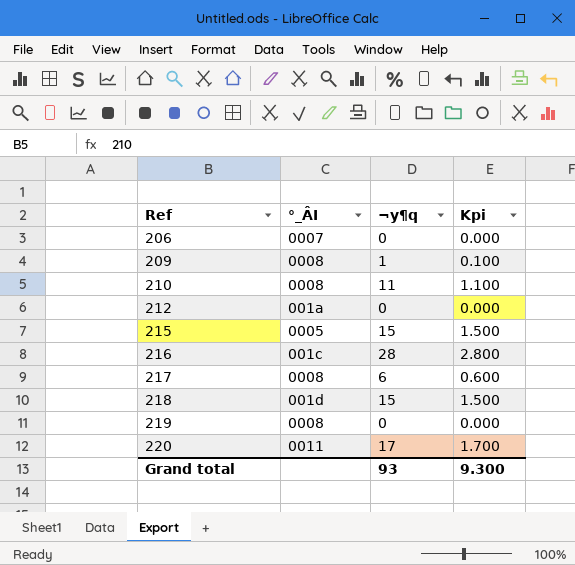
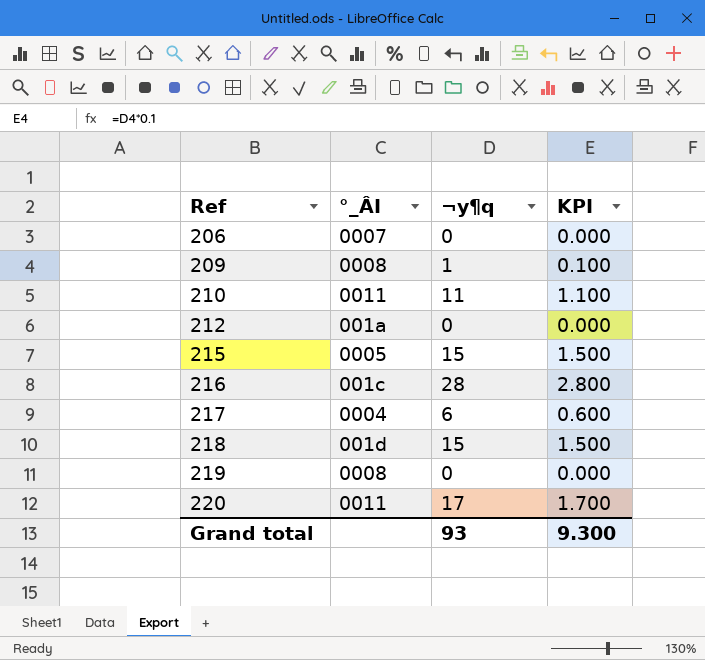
column name: Kpi -> KPI
210 | °_ÂI: 0008 -> 0011
217 | °_ÂI: 0008 -> 0004

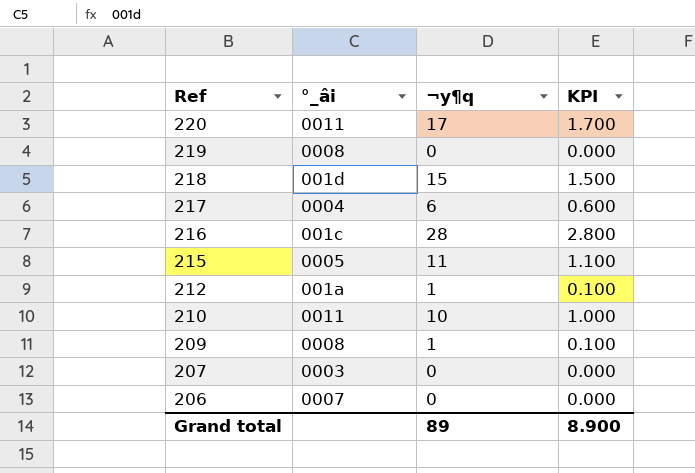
row order: Ref ascending -> Ref descending
column name: °_ÂI -> °_âi
215 | ¬y¶q: 15 -> 11
215 | KPI: 1.500 -> 1.100
212 | ¬y¶q: 0 -> 1
212 | KPI: 0.000 -> 0.100
210 | ¬y¶q: 11 -> 10
210 | KPI: 1.100 -> 1.000
row 207: none -> 0003 | 0 | 0.000
Grand total | ¬y¶q: 93 -> 89
Grand total | KPI: 9.300 -> 8.900

